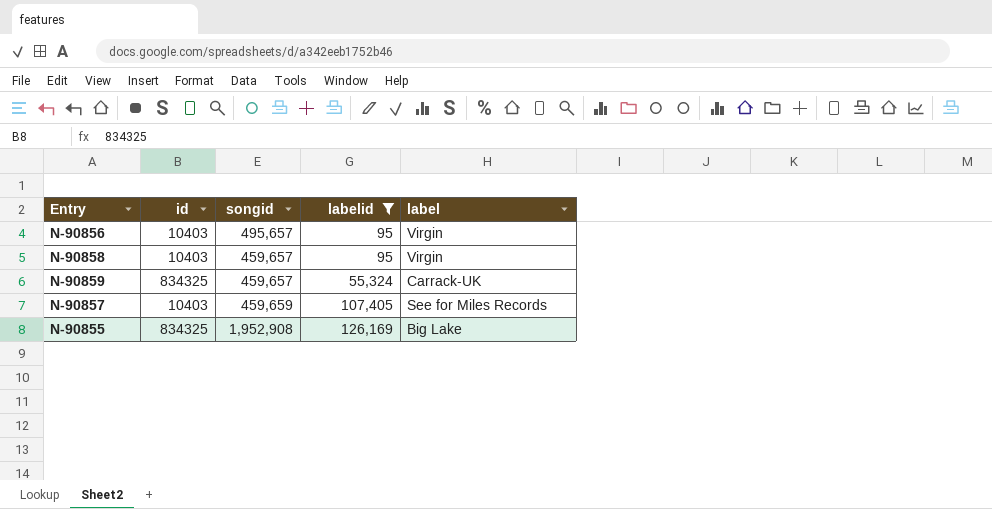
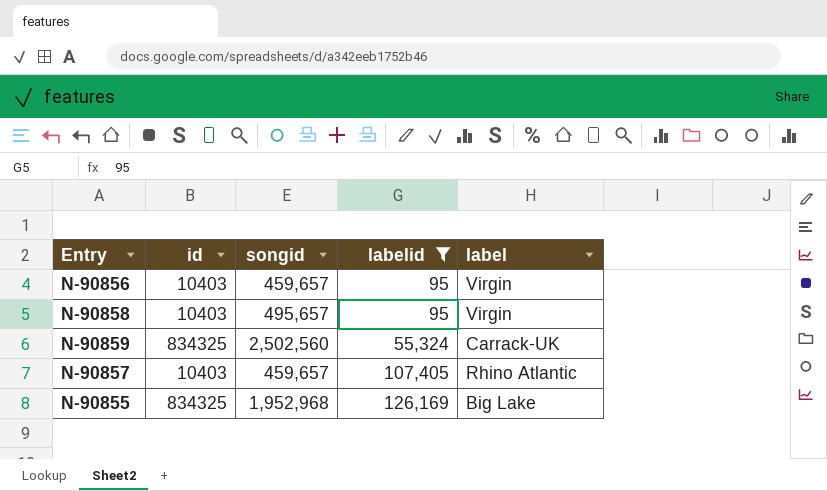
N-90856 | songid: 495,657 -> 459,657
N-90858 | songid: 459,657 -> 495,657
N-90859 | songid: 459,657 -> 2,502,560
N-90857 | songid: 459,659 -> 459,657
N-90857 | label: See for Miles Records -> Rhino Atlantic
N-90855 | songid: 1,952,908 -> 1,952,968

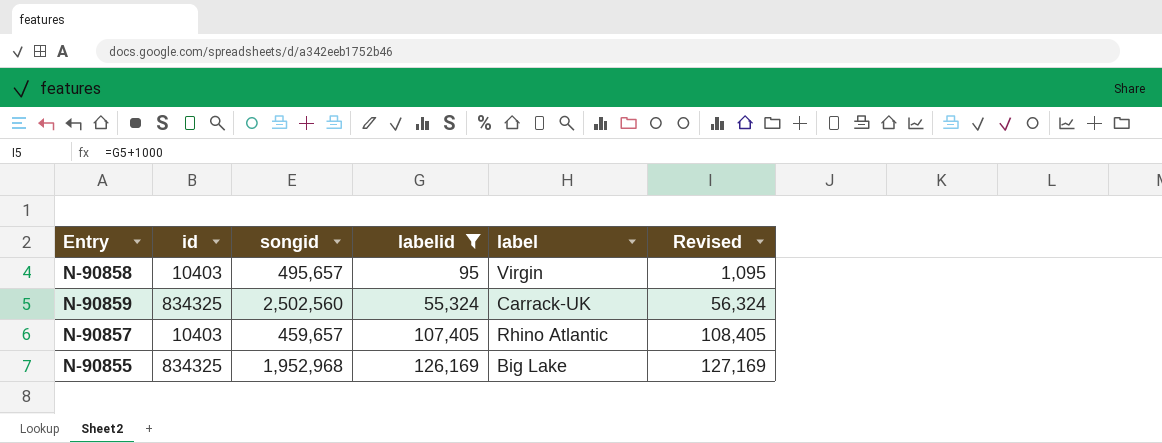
column Revised | formula: none -> [labelid] + 1000
row N-90856: 10403 | 459,657 | 95 | Virgin -> none

